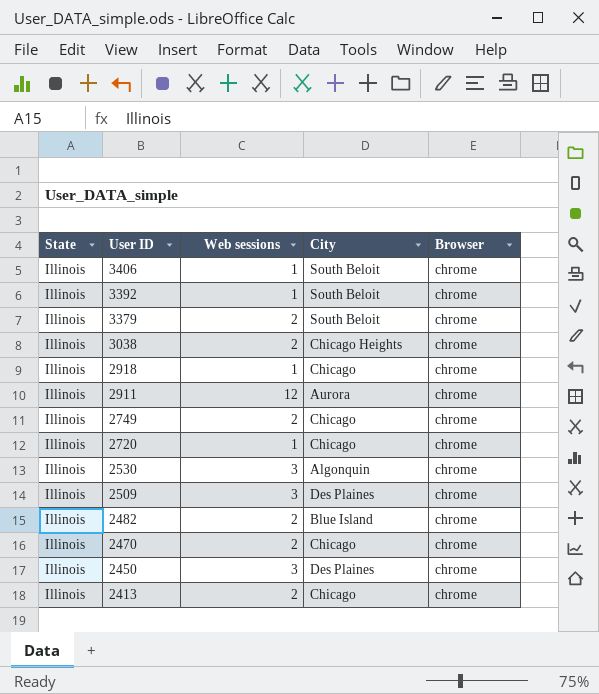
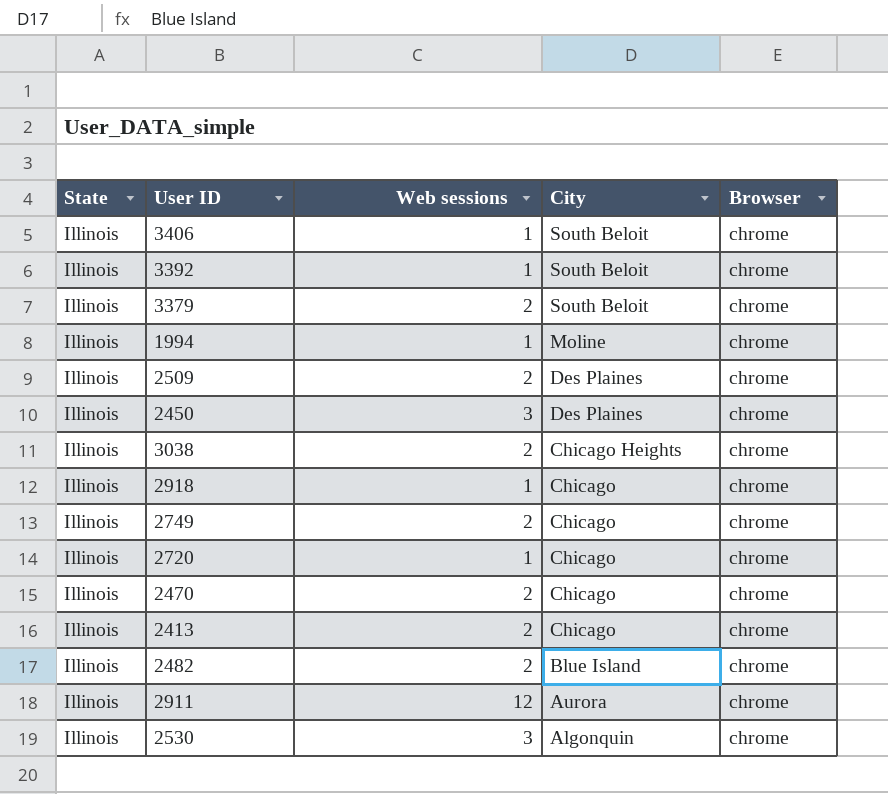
row order: User ID descending -> City descending
row 1994: none -> Illinois | 1 | Moline | chrome
2509 | Web sessions: 3 -> 2

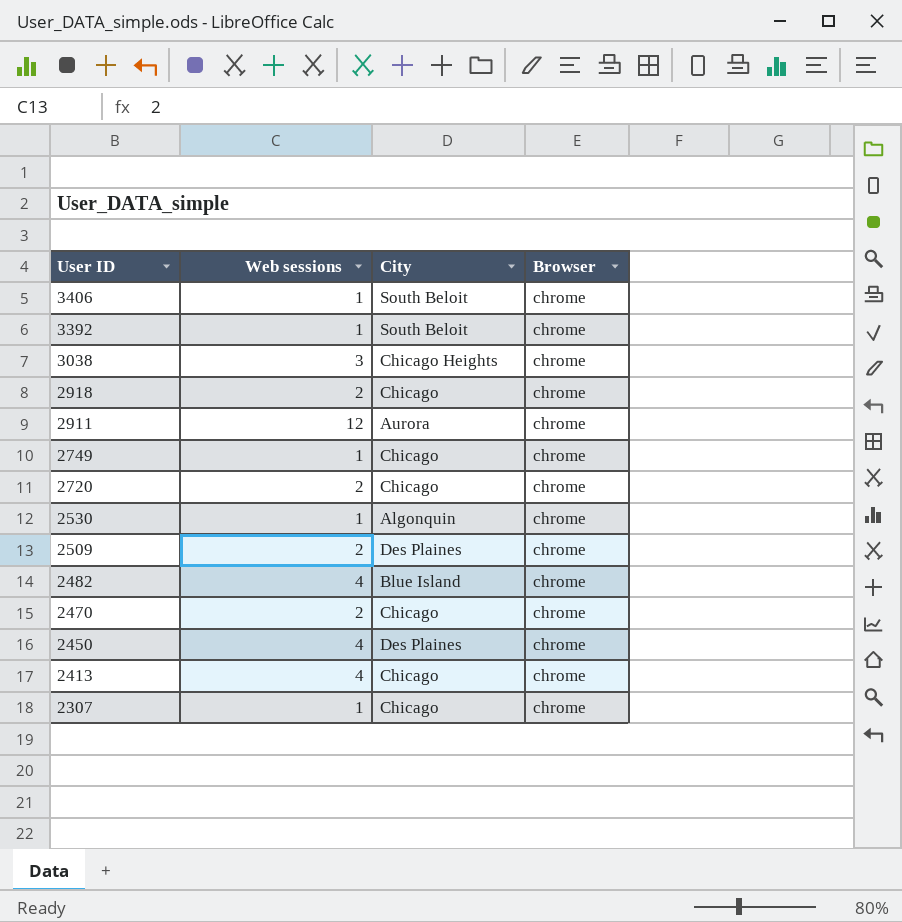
row order: City descending -> User ID descending
column State | position: 1 -> none
row 3379: Illinois | 2 | South Beloit | chrome -> none
row 1994: Illinois | 1 | Moline | chrome -> none
3038 | Web sessions: 2 -> 3
2918 | Web sessions: 1 -> 2
2749 | Web sessions: 2 -> 1
2720 | Web sessions: 1 -> 2
2530 | Web sessions: 3 -> 1
2482 | Web sessions: 2 -> 4
2450 | Web sessions: 3 -> 4
2413 | Web sessions: 2 -> 4
row 2307: none -> 1 | Chicago | chrome

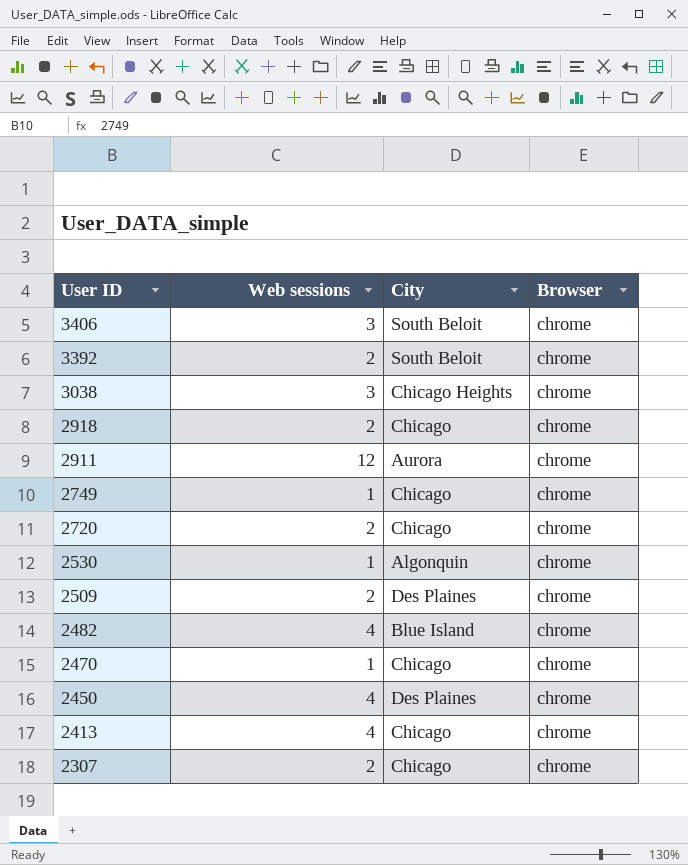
3406 | Web sessions: 1 -> 3
3392 | Web sessions: 1 -> 2
2470 | Web sessions: 2 -> 1
2307 | Web sessions: 1 -> 2

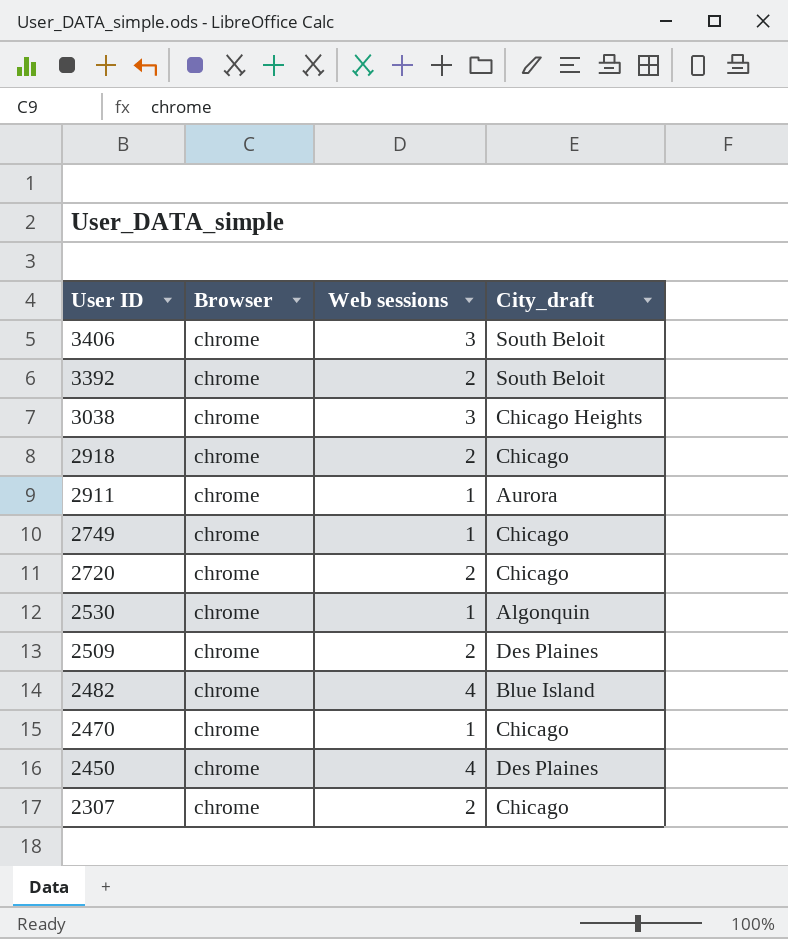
column Browser | position: 4 -> 2
column name: City -> City_draft
row 2413: 4 | Chicago | chrome -> none
2911 | Web sessions: 12 -> 1

